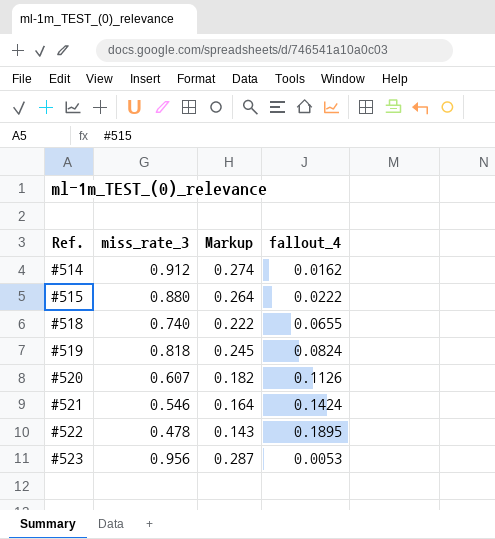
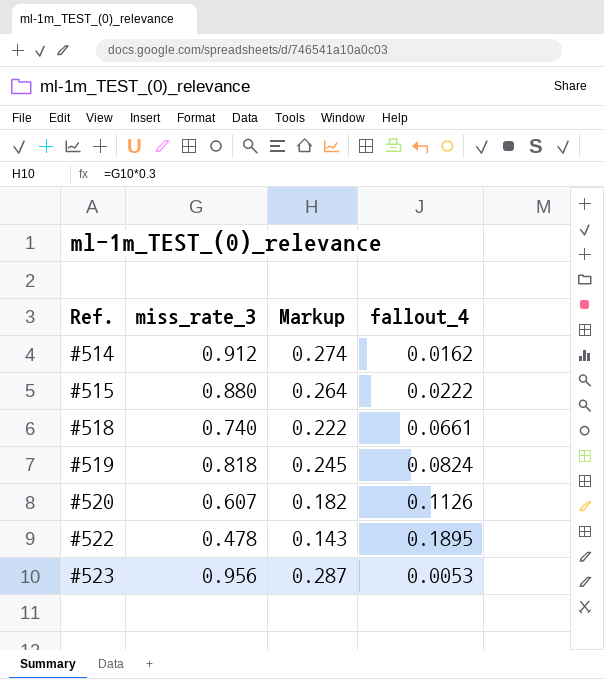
row #521: 0.546 | 0.164 | 0.1424 -> none
#518 | fallout_4: 0.0655 -> 0.0661

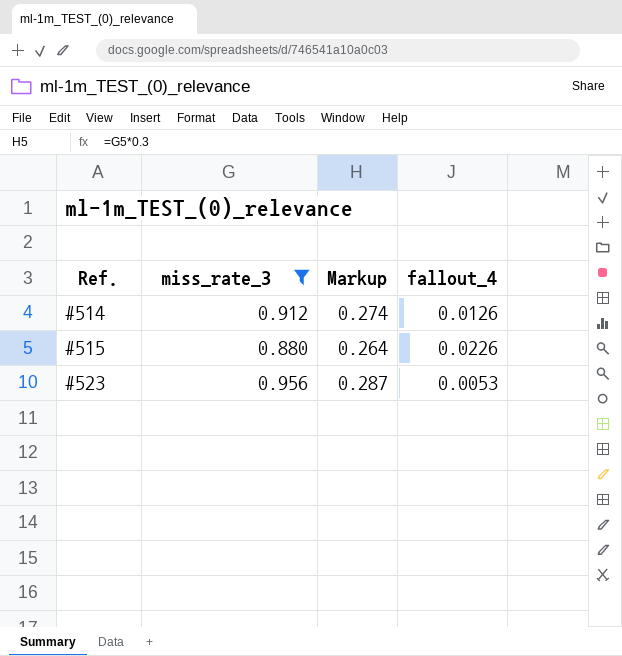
filter: none -> miss_rate_3 >= 0.880
#514 | fallout_4: 0.0162 -> 0.0126
#515 | fallout_4: 0.0222 -> 0.0226

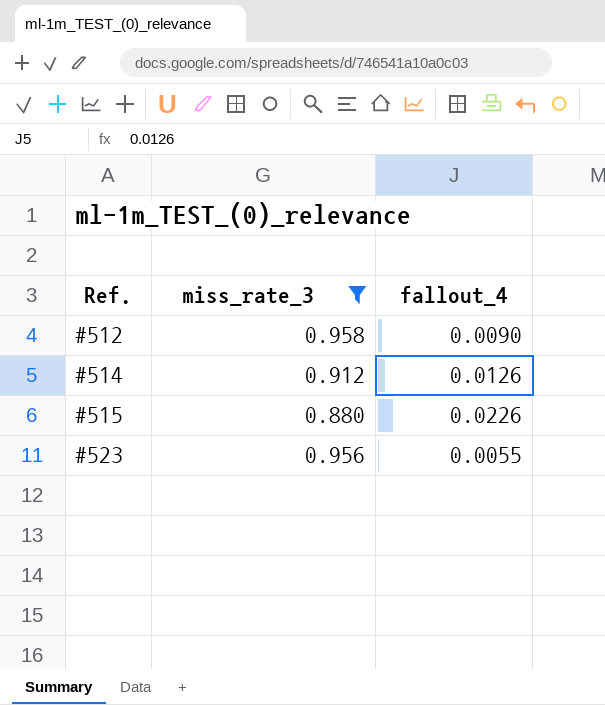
column Markup | formula: [miss_rate_3] * 0.3 -> none
row #512: none -> 0.958 | 0.0090
#523 | fallout_4: 0.0053 -> 0.0055

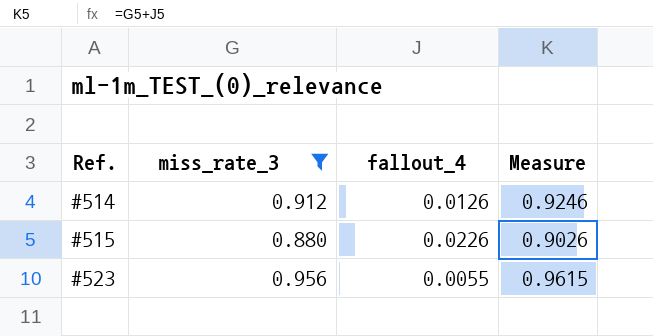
column Measure | formula: none -> [miss_rate_3] + [fallout_4]
row #512: 0.958 | 0.0090 -> none

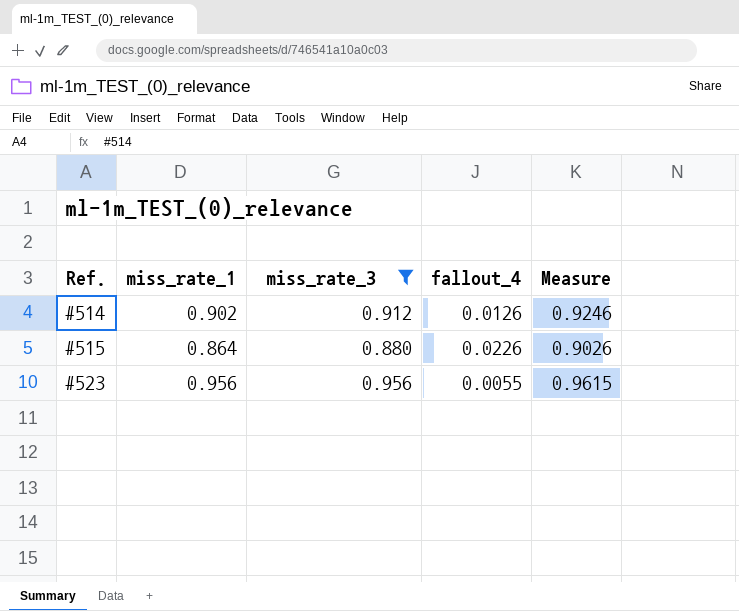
column miss_rate_1 | position: none -> 2

